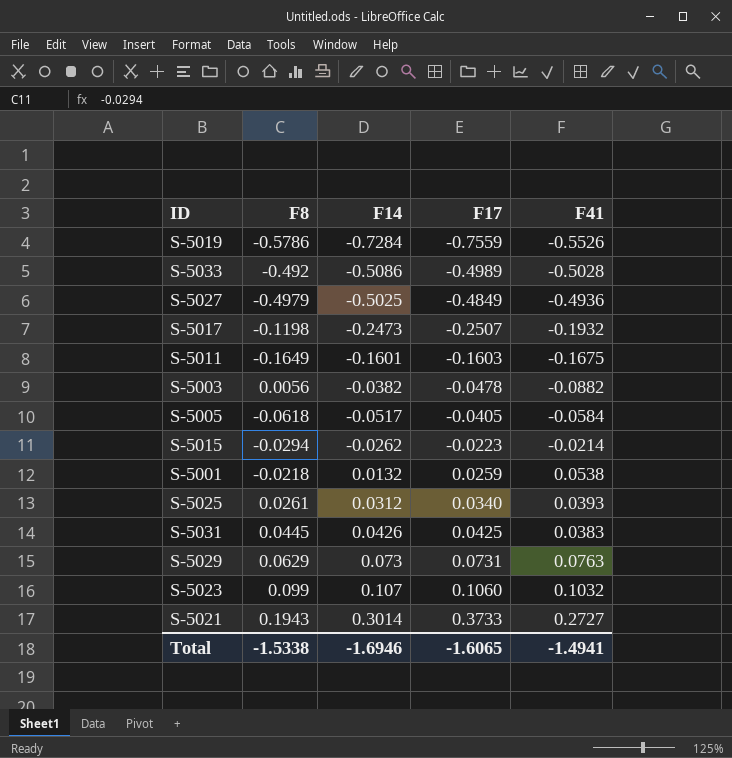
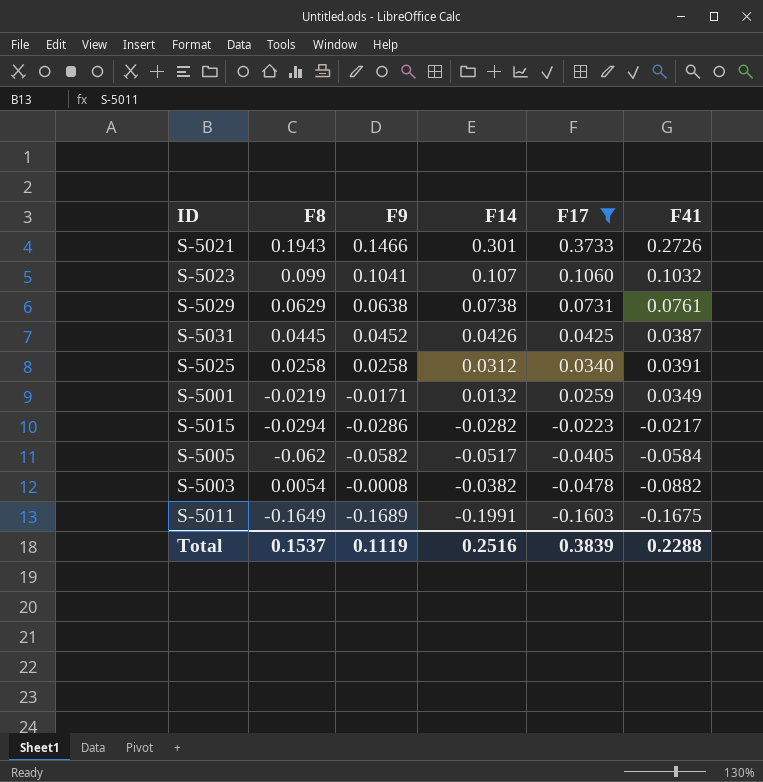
filter: none -> F17 >= -0.1603
row order: F17 ascending -> F17 descending
column F9 | position: none -> 3
S-5021 | F14: 0.3014 -> 0.301
S-5021 | F41: 0.2727 -> 0.2726
S-5029 | F14: 0.073 -> 0.0738
S-5029 | F41: 0.0763 -> 0.0761
S-5031 | F41: 0.0383 -> 0.0387
S-5025 | F8: 0.0261 -> 0.0258
S-5025 | F41: 0.0393 -> 0.0391
S-5001 | F8: -0.0218 -> -0.0219
S-5001 | F41: 0.0538 -> 0.0349
S-5015 | F14: -0.0262 -> -0.0282
S-5015 | F41: -0.0214 -> -0.0217
S-5005 | F8: -0.0618 -> -0.062
S-5003 | F8: 0.0056 -> 0.0054
S-5011 | F14: -0.1601 -> -0.1991
Total | F8: -1.5338 -> 0.1537
Total | F14: -1.6946 -> 0.2516
Total | F17: -1.6065 -> 0.3839
Total | F41: -1.4941 -> 0.2288

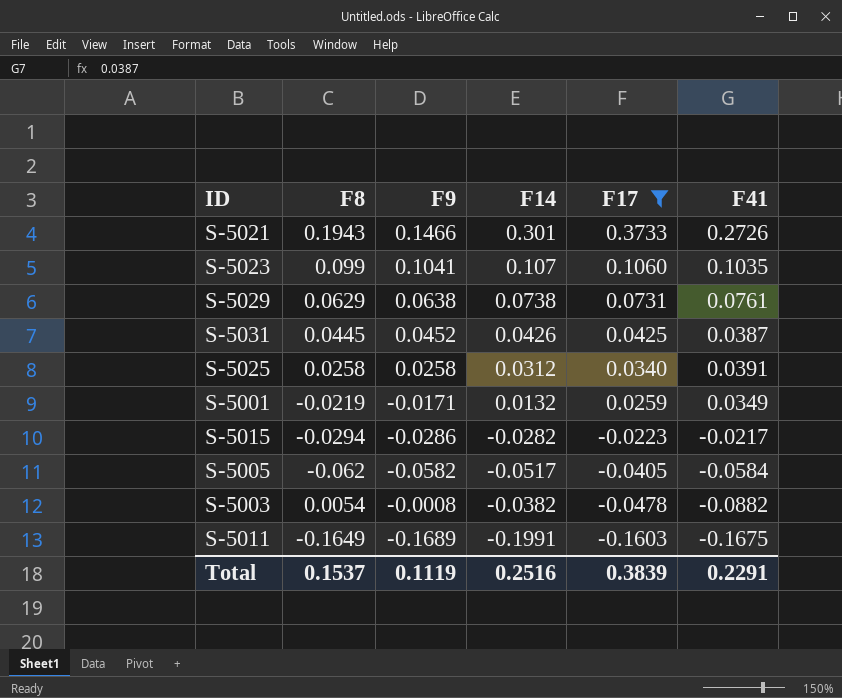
S-5023 | F41: 0.1032 -> 0.1035
Total | F41: 0.2288 -> 0.2291

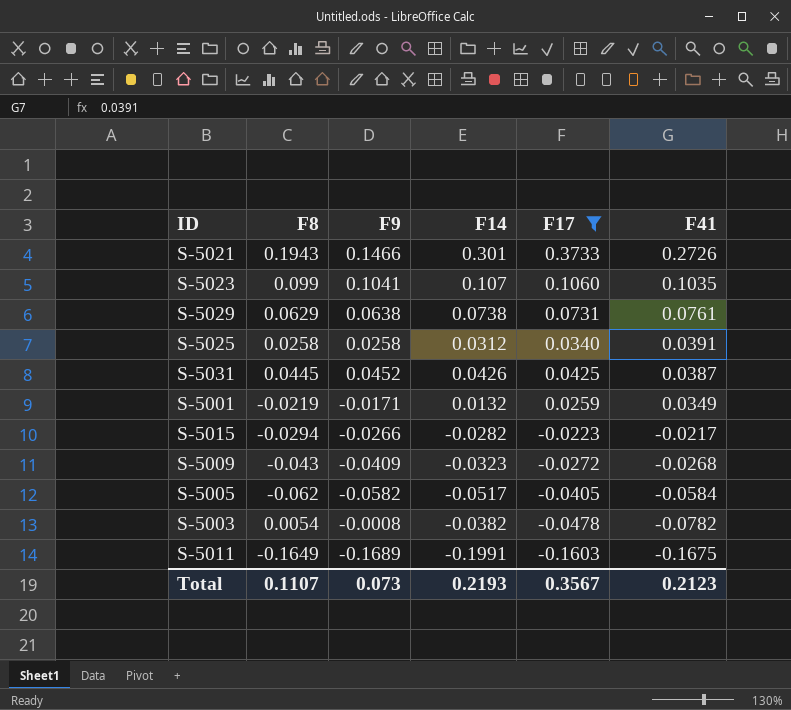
row order: F17 descending -> F41 descending
S-5015 | F9: -0.0286 -> -0.0266
row S-5009: none -> -0.043 | -0.0409 | -0.0323 | -0.0272 | -0.0268
S-5003 | F41: -0.0882 -> -0.0782
Total | F8: 0.1537 -> 0.1107
Total | F9: 0.1119 -> 0.073
Total | F14: 0.2516 -> 0.2193
Total | F17: 0.3839 -> 0.3567
Total | F41: 0.2291 -> 0.2123

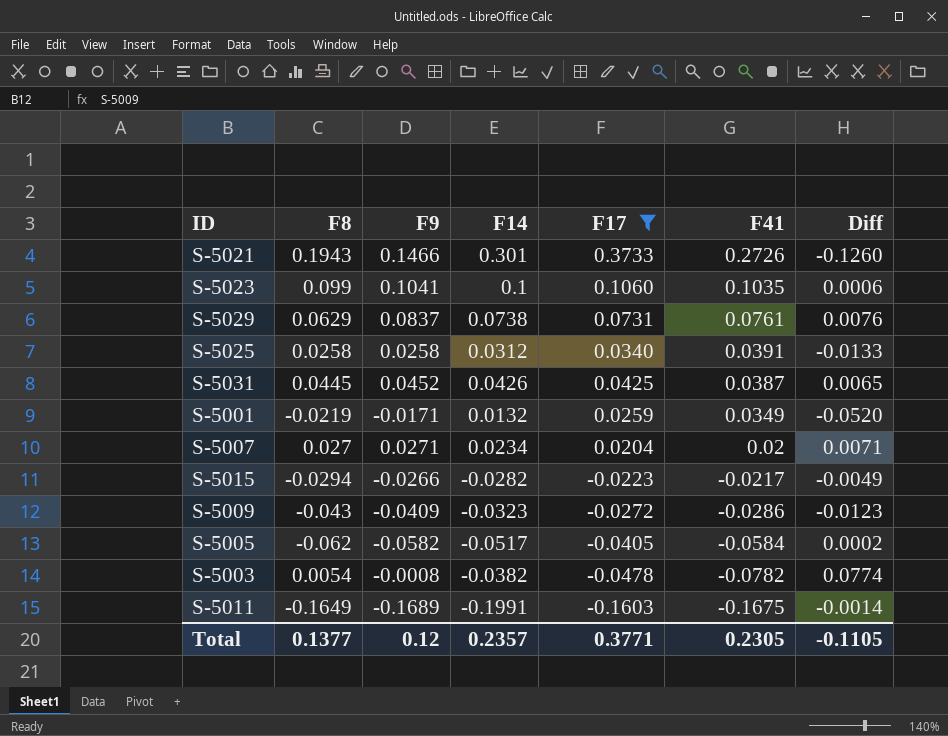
column Diff | formula: none -> [F9] - [F41]
S-5023 | F14: 0.107 -> 0.1
S-5029 | F9: 0.0638 -> 0.0837
row S-5007: none -> 0.027 | 0.0271 | 0.0234 | 0.0204 | 0.02 | 0.0071
S-5009 | F41: -0.0268 -> -0.0286
Total | F8: 0.1107 -> 0.1377
Total | F9: 0.073 -> 0.12
Total | F14: 0.2193 -> 0.2357
Total | F17: 0.3567 -> 0.3771
Total | F41: 0.2123 -> 0.2305

